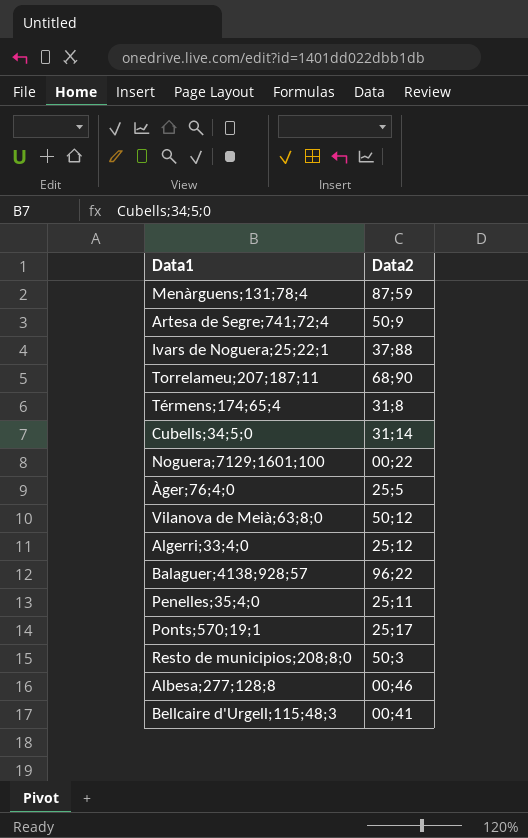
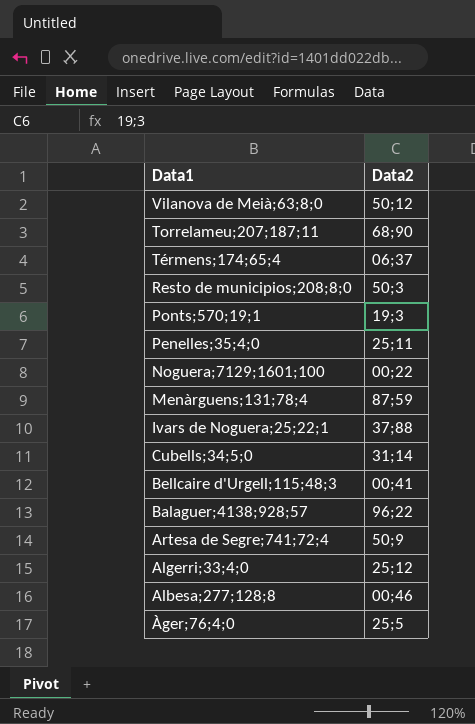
row order: none -> Data1 descending
Térmens;174;65;4 | Data2: 31;8 -> 06;37
Ponts;570;19;1 | Data2: 25;17 -> 19;3

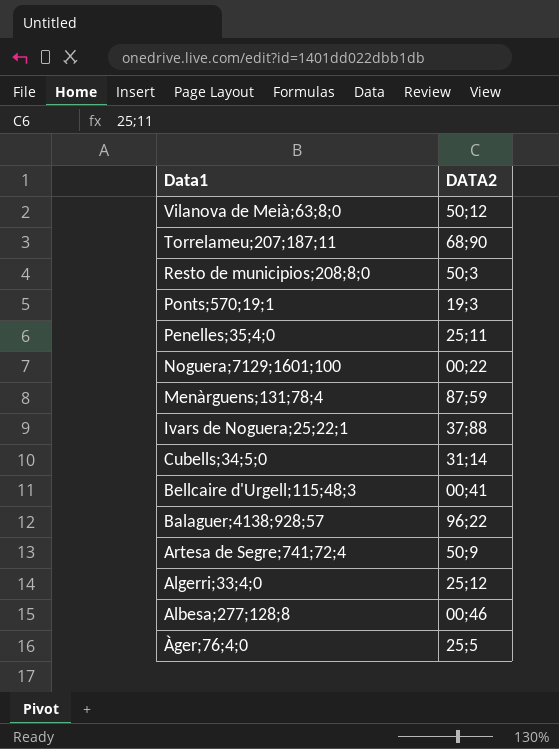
column name: Data2 -> DATA2
row Térmens;174;65;4: 06;37 -> none

